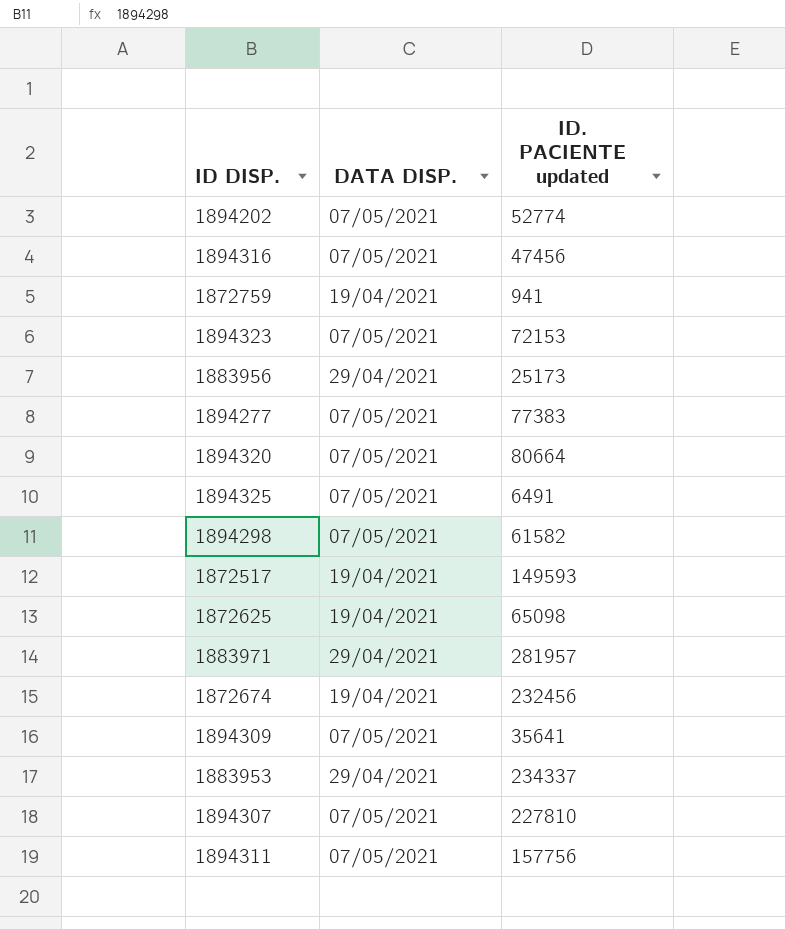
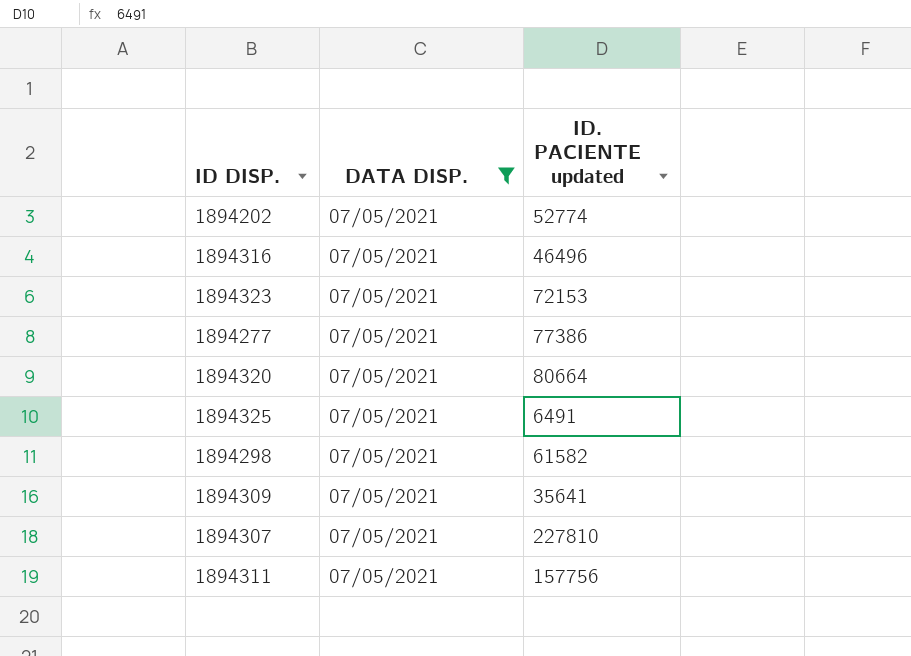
filter: none -> DATA DISP. = 07/05/2021
1894316 | ID. PACIENTE updated: 47456 -> 46496
1894277 | ID. PACIENTE updated: 77383 -> 77386

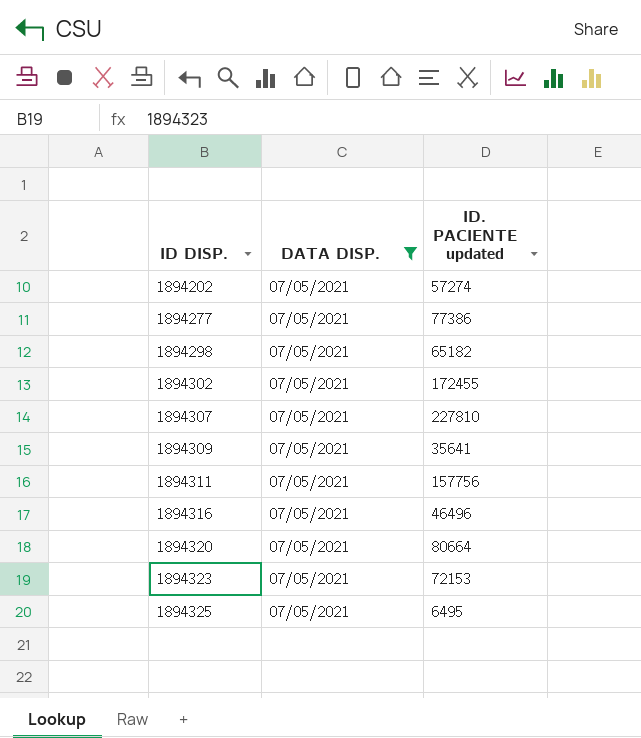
row order: none -> ID DISP. ascending
1894202 | ID. PACIENTE updated: 52774 -> 57274
1894298 | ID. PACIENTE updated: 61582 -> 65182
row 1894302: none -> 07/05/2021 | 172455
1894325 | ID. PACIENTE updated: 6491 -> 6495

